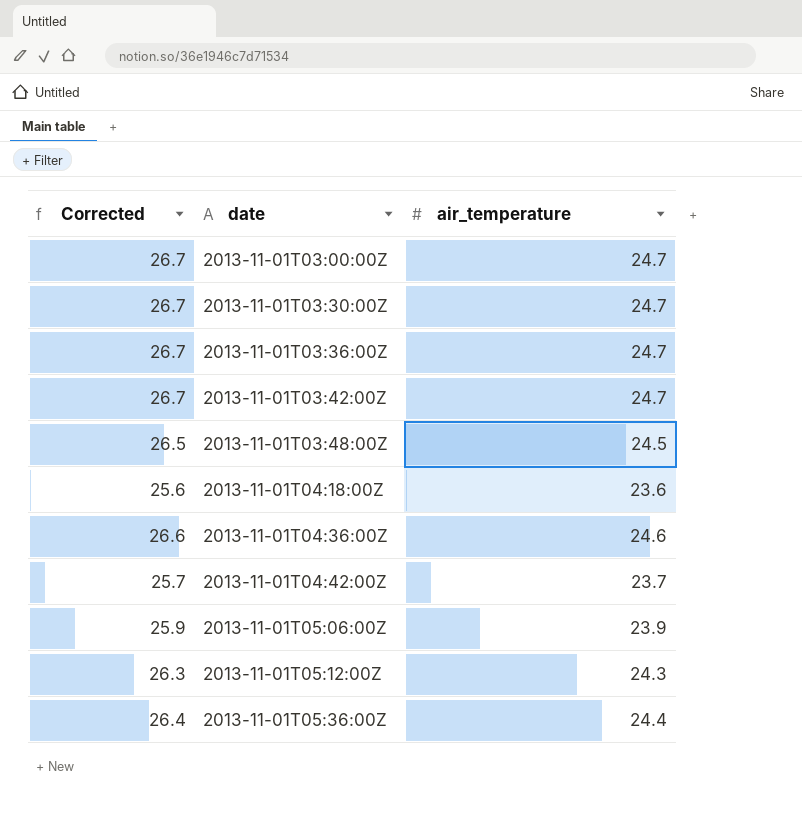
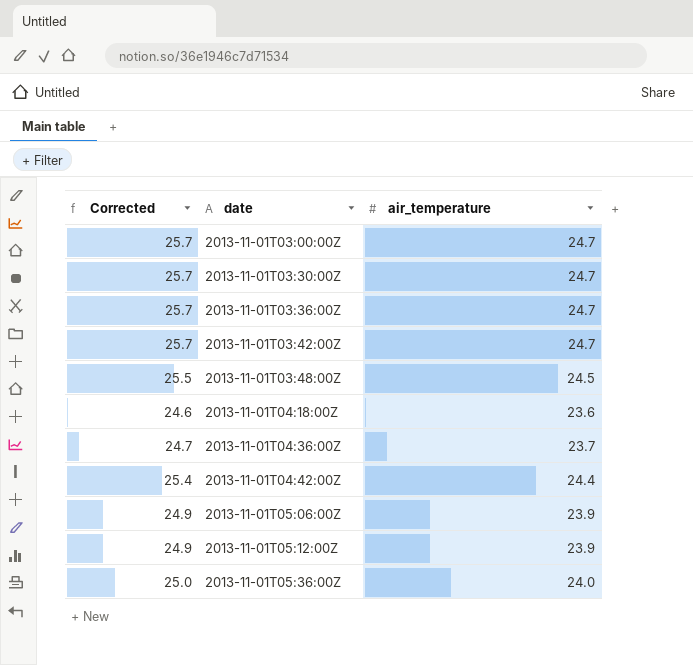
column Corrected | formula: [air_temperature] + 2 -> [air_temperature] + 1
2013-11-01T04:36:00Z | air_temperature: 24.6 -> 23.7
2013-11-01T04:42:00Z | air_temperature: 23.7 -> 24.4
2013-11-01T05:12:00Z | air_temperature: 24.3 -> 23.9
2013-11-01T05:36:00Z | air_temperature: 24.4 -> 24.0

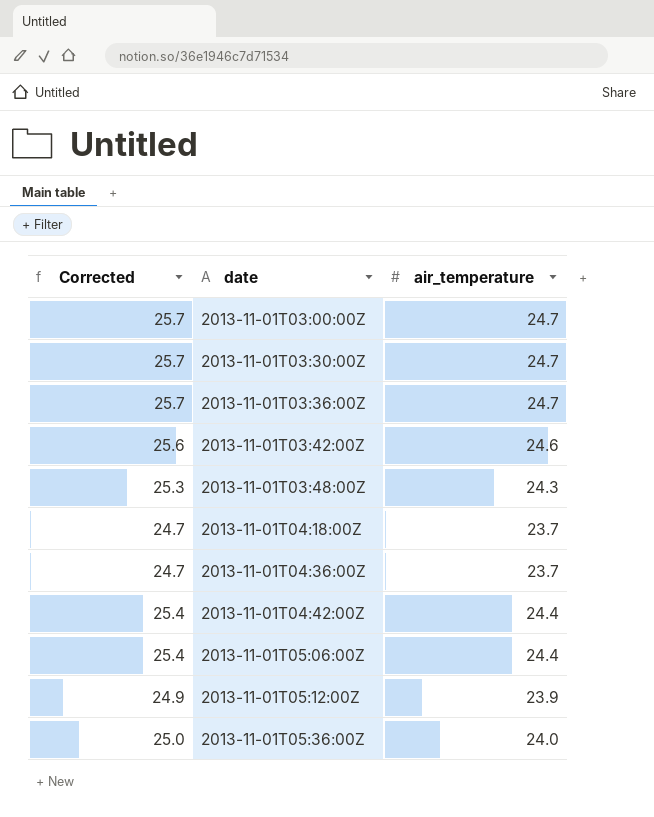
2013-11-01T03:42:00Z | Corrected: 25.7 -> 25.6
2013-11-01T03:42:00Z | air_temperature: 24.7 -> 24.6
2013-11-01T03:48:00Z | Corrected: 25.5 -> 25.3
2013-11-01T03:48:00Z | air_temperature: 24.5 -> 24.3
2013-11-01T04:18:00Z | Corrected: 24.6 -> 24.7
2013-11-01T04:18:00Z | air_temperature: 23.6 -> 23.7
2013-11-01T05:06:00Z | Corrected: 24.9 -> 25.4
2013-11-01T05:06:00Z | air_temperature: 23.9 -> 24.4

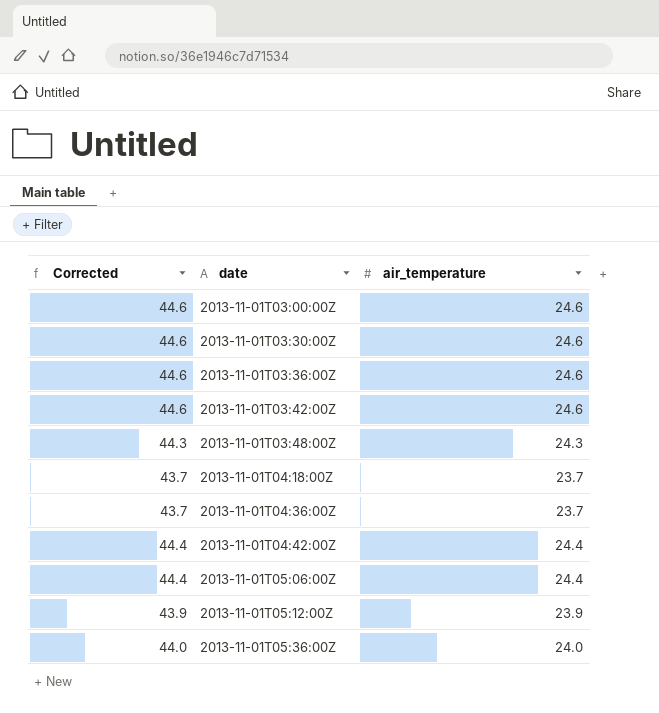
column Corrected | formula: [air_temperature] + 1 -> [air_temperature] + 20
2013-11-01T03:00:00Z | air_temperature: 24.7 -> 24.6
2013-11-01T03:30:00Z | air_temperature: 24.7 -> 24.6
2013-11-01T03:36:00Z | air_temperature: 24.7 -> 24.6

